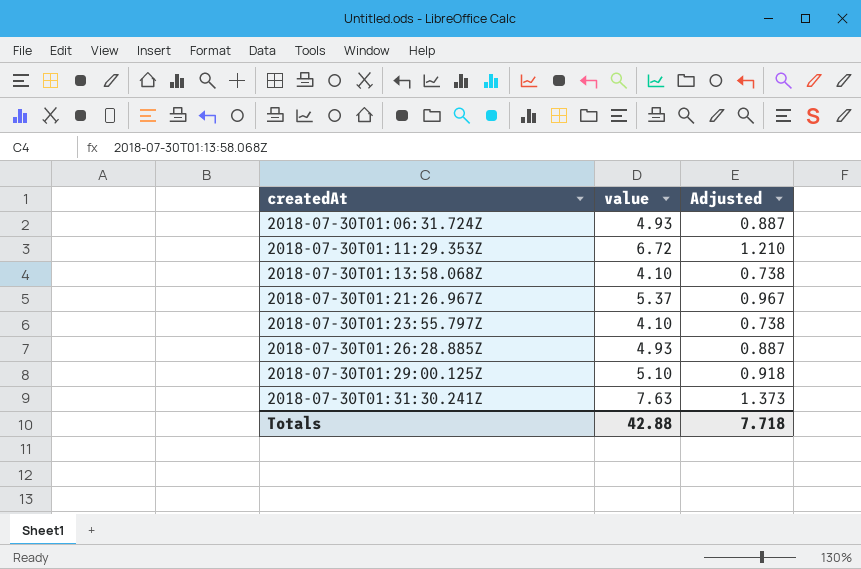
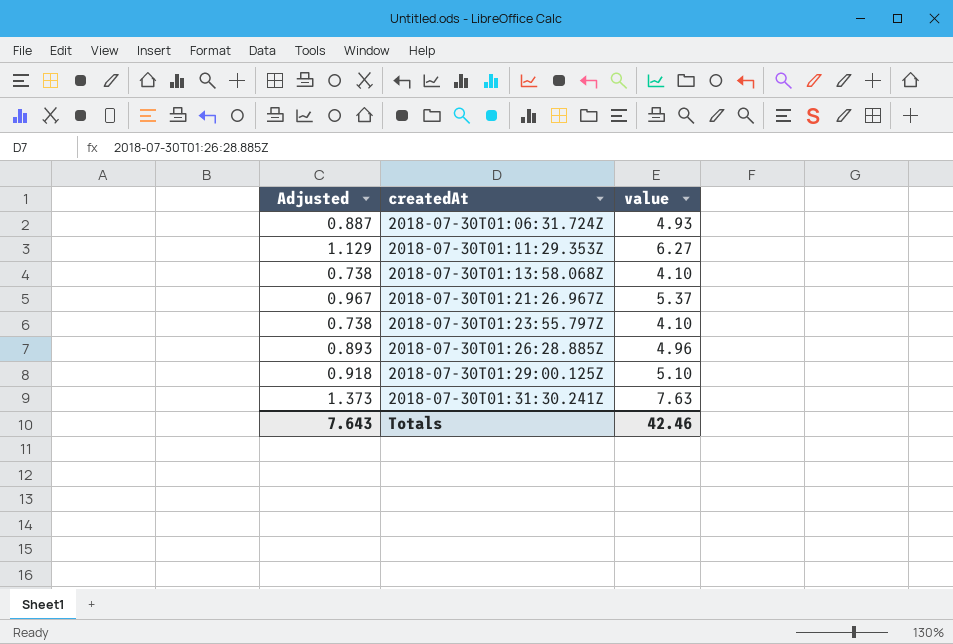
column Adjusted | position: 3 -> 1
2018-07-30T01:11:29.353Z | Adjusted: 1.210 -> 1.129
2018-07-30T01:11:29.353Z | value: 6.72 -> 6.27
2018-07-30T01:26:28.885Z | Adjusted: 0.887 -> 0.893
2018-07-30T01:26:28.885Z | value: 4.93 -> 4.96
Totals | Adjusted: 7.718 -> 7.643
Totals | value: 42.88 -> 42.46

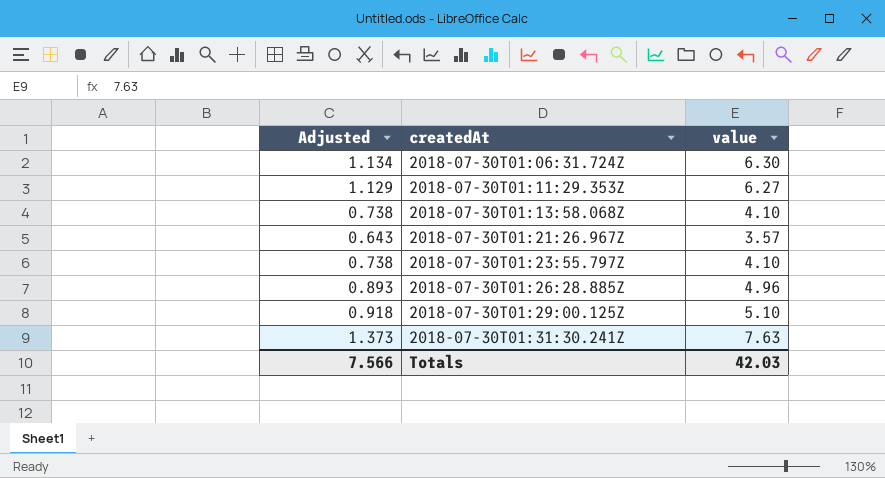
2018-07-30T01:06:31.724Z | Adjusted: 0.887 -> 1.134
2018-07-30T01:06:31.724Z | value: 4.93 -> 6.30
2018-07-30T01:21:26.967Z | Adjusted: 0.967 -> 0.643
2018-07-30T01:21:26.967Z | value: 5.37 -> 3.57
Totals | Adjusted: 7.643 -> 7.566
Totals | value: 42.46 -> 42.03

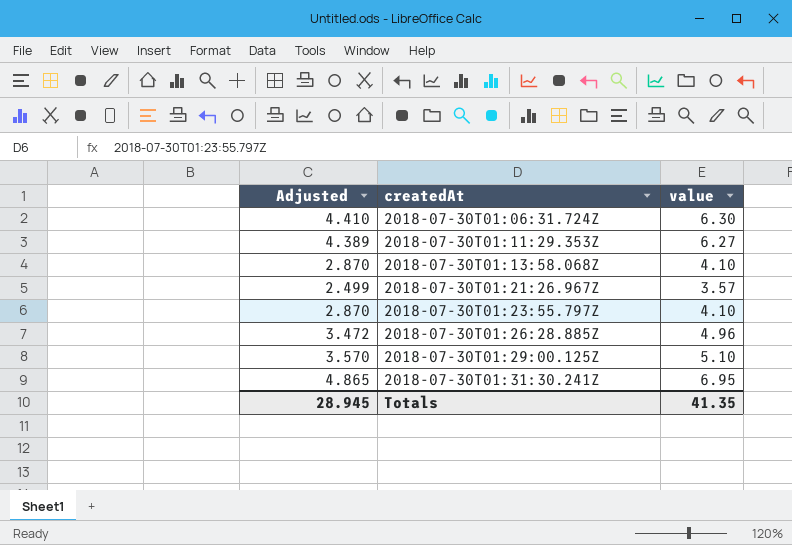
column Adjusted | formula: [value] * 0.18 -> [value] * 0.7
2018-07-30T01:31:30.241Z | value: 7.63 -> 6.95
Totals | Adjusted: 7.566 -> 28.945
Totals | value: 42.03 -> 41.35

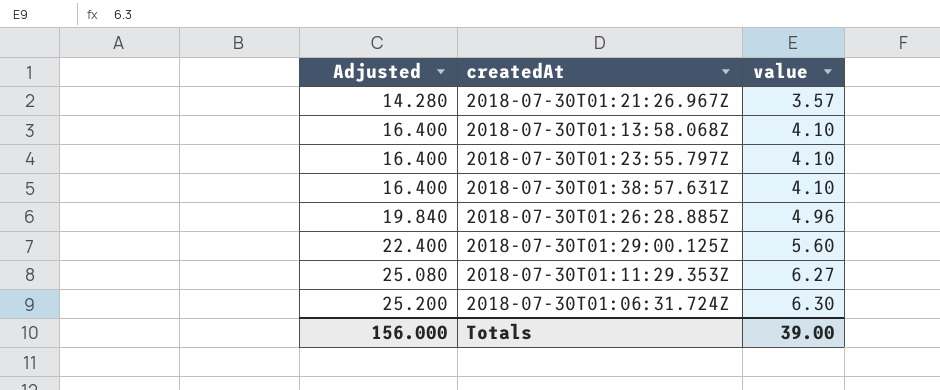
row order: createdAt ascending -> Adjusted ascending
column Adjusted | formula: [value] * 0.7 -> [value] * 4
row 2018-07-30T01:31:30.241Z: 4.865 | 6.95 -> none
row 2018-07-30T01:38:57.631Z: none -> 16.400 | 4.10
2018-07-30T01:29:00.125Z | value: 5.10 -> 5.60
Totals | Adjusted: 28.945 -> 156.000
Totals | value: 41.35 -> 39.00

